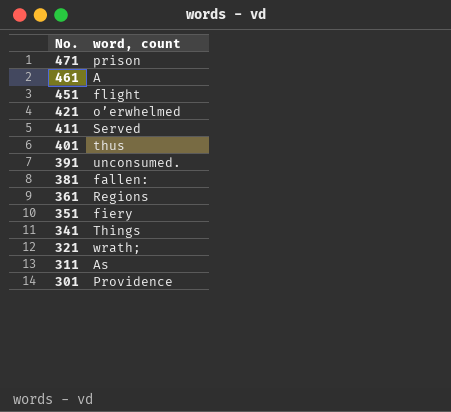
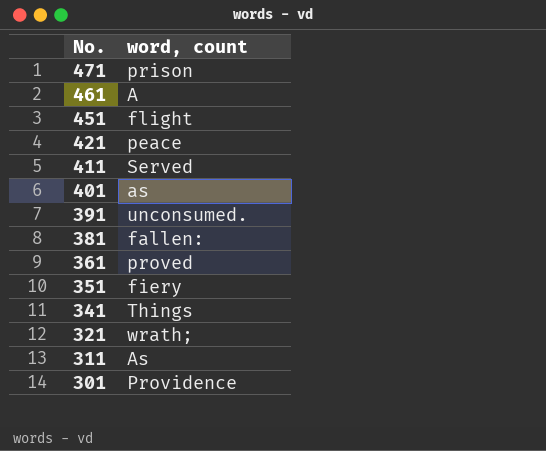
421 | word, count: o’erwhelmed -> peace
401 | word, count: thus -> as
361 | word, count: Regions -> proved

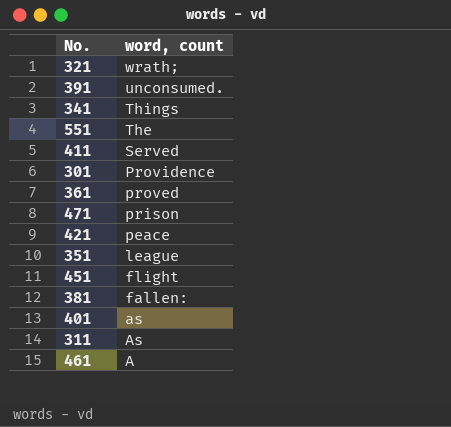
row order: No. descending -> word, count descending
row 551: none -> The
351 | word, count: fiery -> league

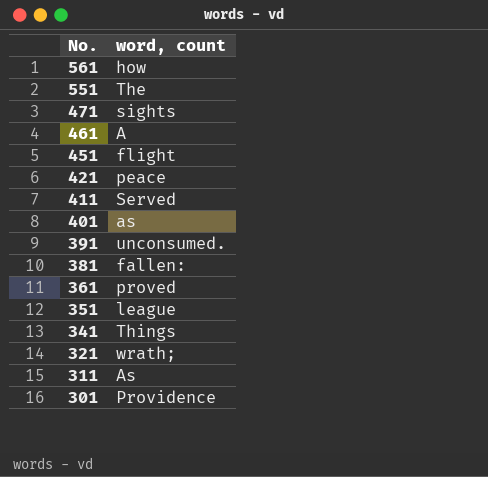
row order: word, count descending -> No. descending
row 561: none -> how
471 | word, count: prison -> sights

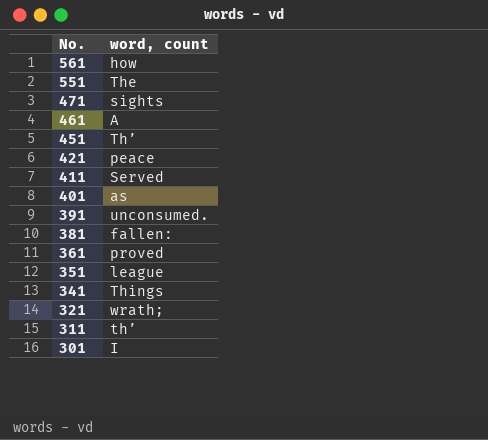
451 | word, count: flight -> Th’
311 | word, count: As -> th’
301 | word, count: Providence -> I

